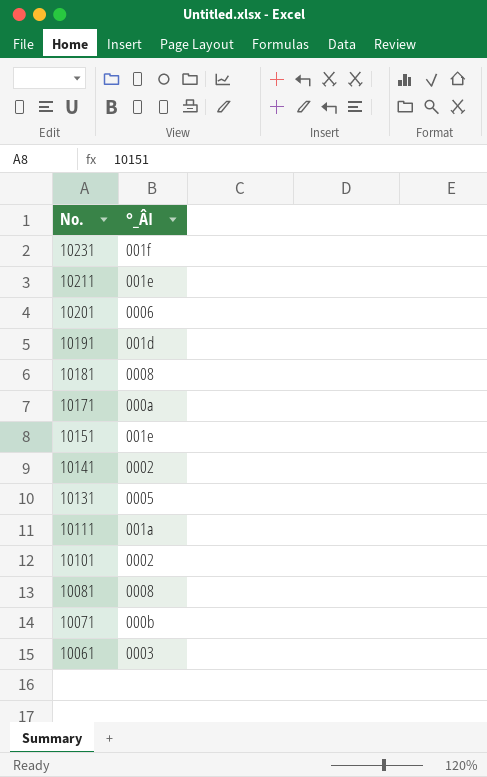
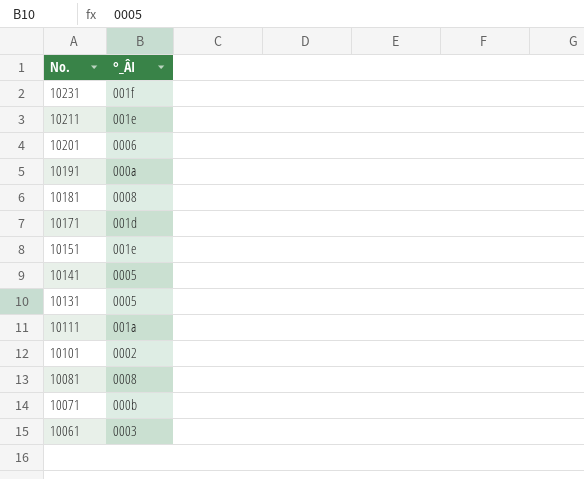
10191 | °_ÂI: 001d -> 000a
10171 | °_ÂI: 000a -> 001d
10141 | °_ÂI: 0002 -> 0005

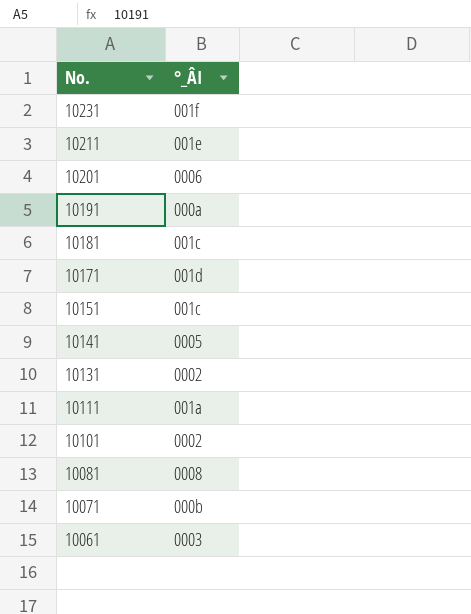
10181 | °_ÂI: 0008 -> 001c
10151 | °_ÂI: 001e -> 001c
10131 | °_ÂI: 0005 -> 0002

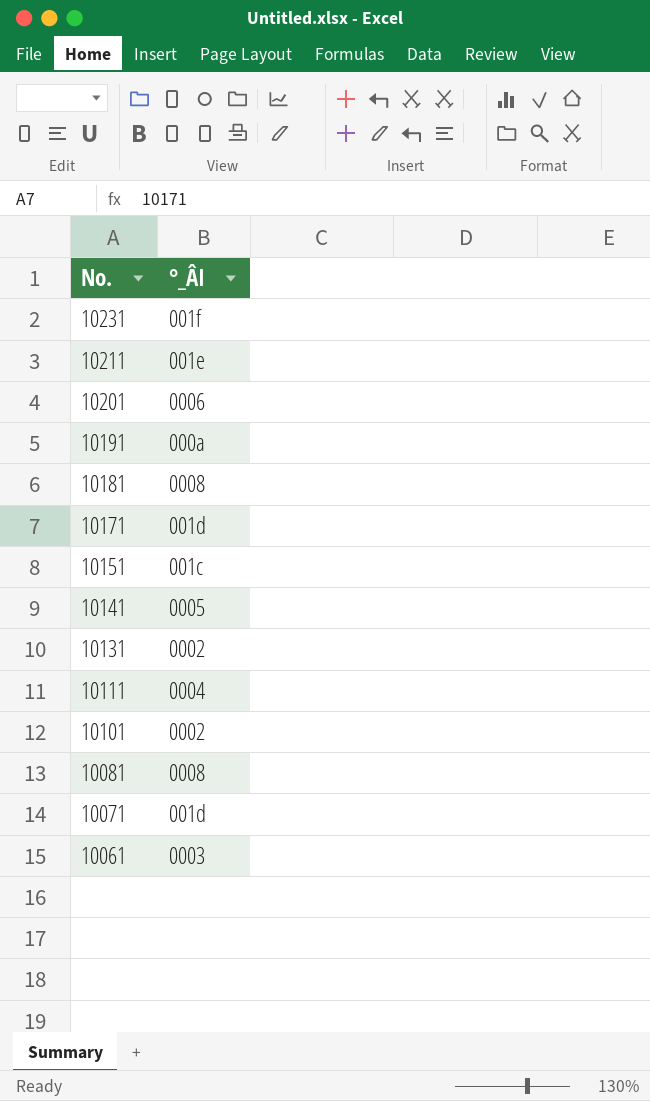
10181 | °_ÂI: 001c -> 0008
10111 | °_ÂI: 001a -> 0004
10071 | °_ÂI: 000b -> 001d

